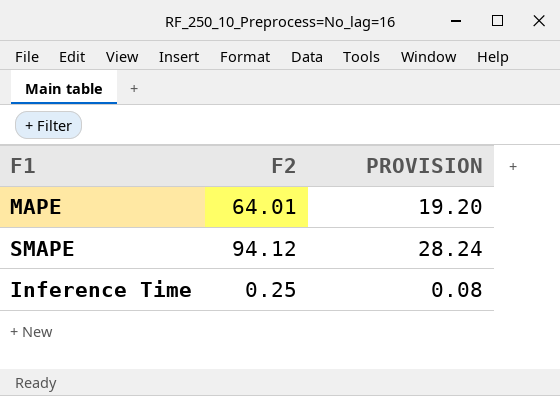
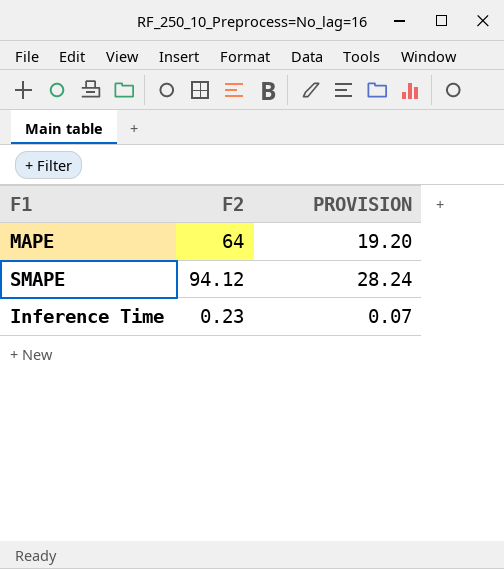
MAPE | F2: 64.01 -> 64
Inference Time | F2: 0.25 -> 0.23
Inference Time | PROVISION: 0.08 -> 0.07

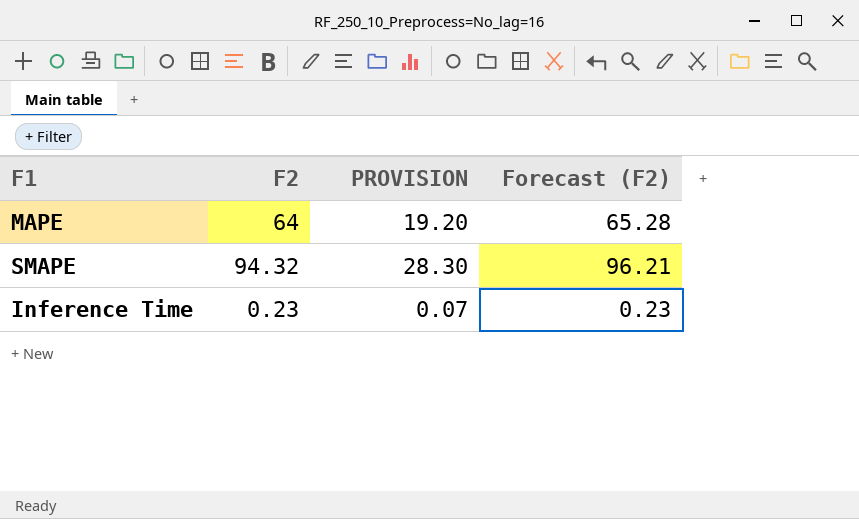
column Forecast (F2) | formula: none -> [F2] * 1.02
SMAPE | F2: 94.12 -> 94.32
SMAPE | PROVISION: 28.24 -> 28.30

